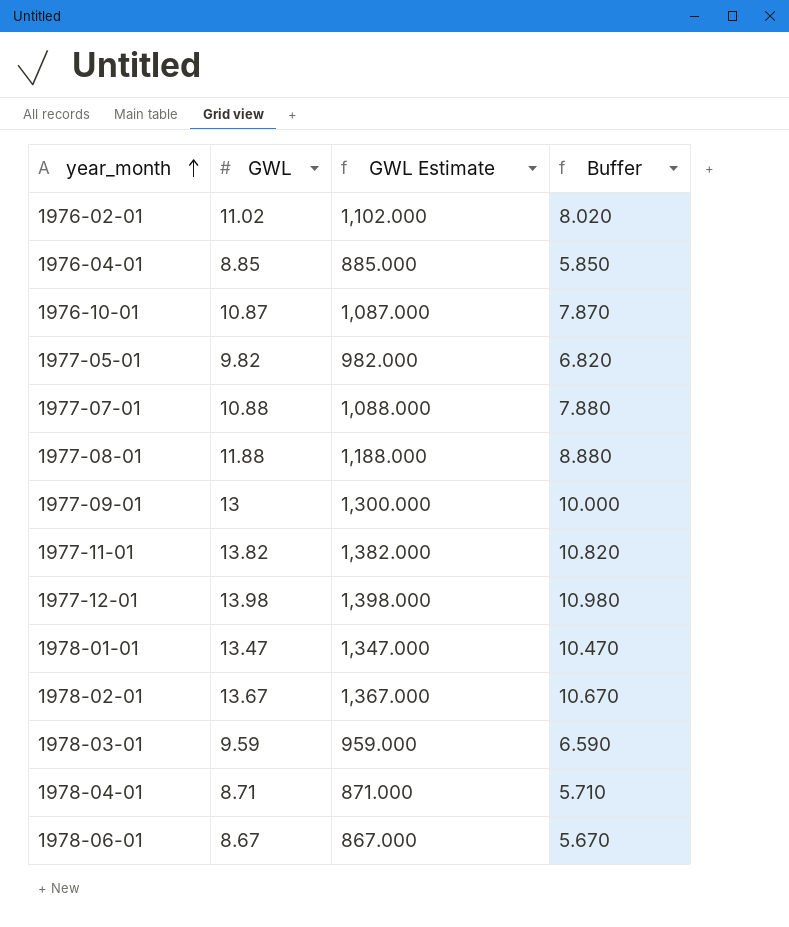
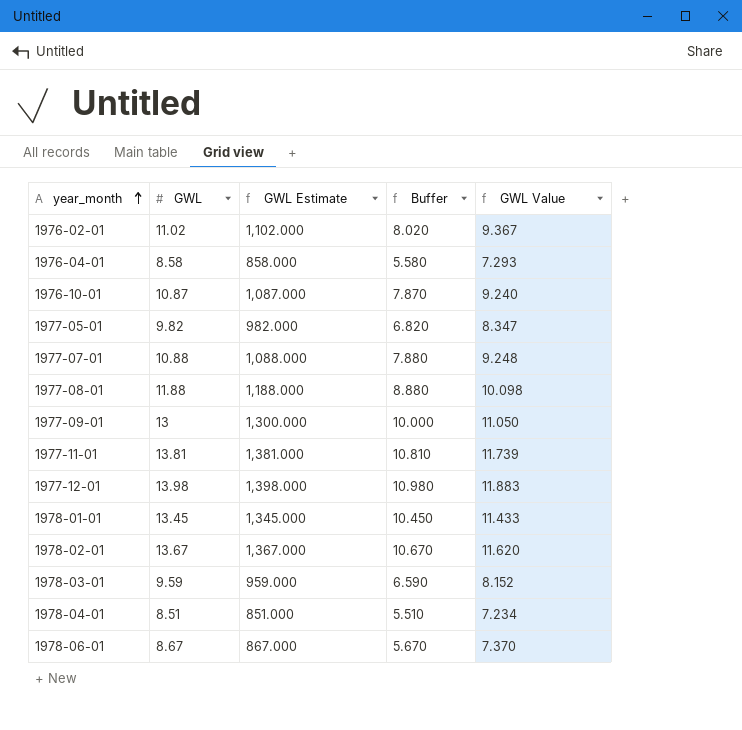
column GWL Value | formula: none -> [GWL] * 0.85
1976-04-01 | GWL: 8.85 -> 8.58
1976-04-01 | GWL Estimate: 885.000 -> 858.000
1976-04-01 | Buffer: 5.850 -> 5.580
1977-11-01 | GWL: 13.82 -> 13.81
1977-11-01 | GWL Estimate: 1,382.000 -> 1,381.000
1977-11-01 | Buffer: 10.820 -> 10.810
1978-01-01 | GWL: 13.47 -> 13.45
1978-01-01 | GWL Estimate: 1,347.000 -> 1,345.000
1978-01-01 | Buffer: 10.470 -> 10.450
1978-04-01 | GWL: 8.71 -> 8.51
1978-04-01 | GWL Estimate: 871.000 -> 851.000
1978-04-01 | Buffer: 5.710 -> 5.510

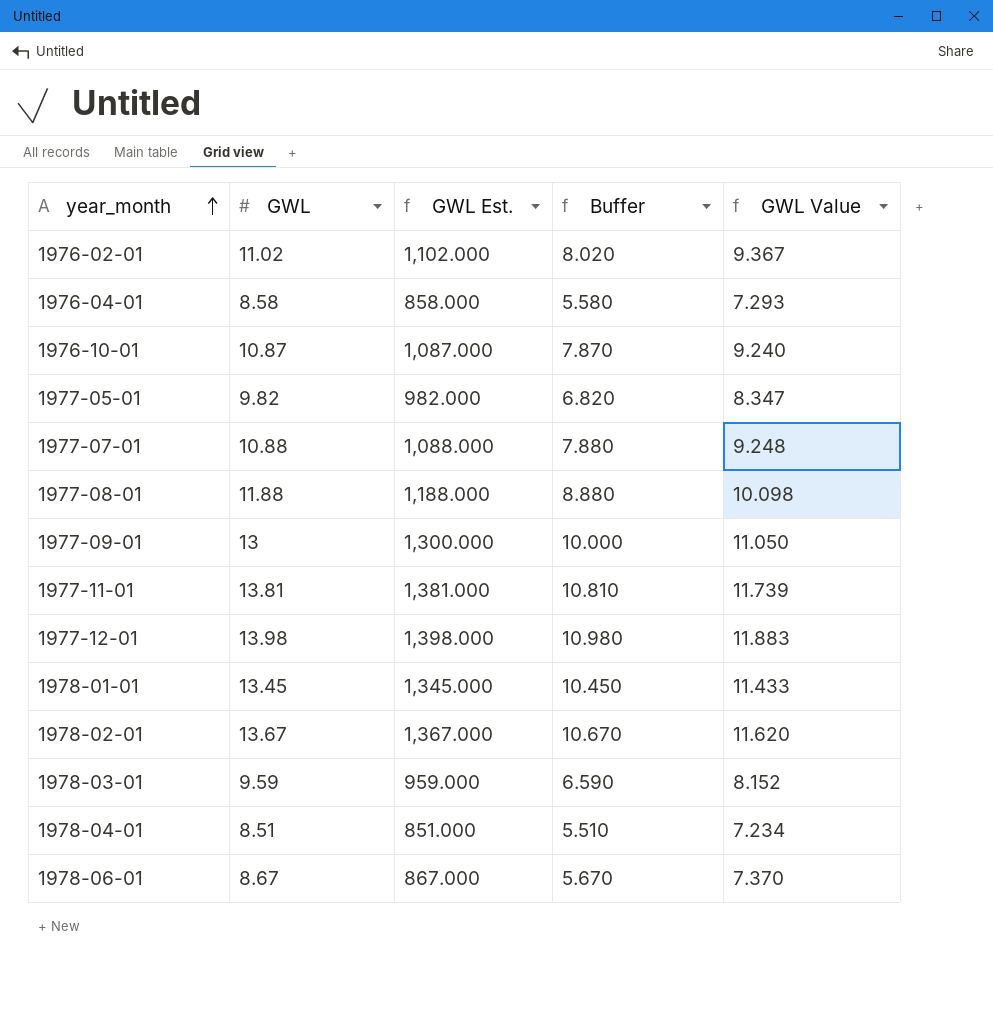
column name: GWL Estimate -> GWL Est.

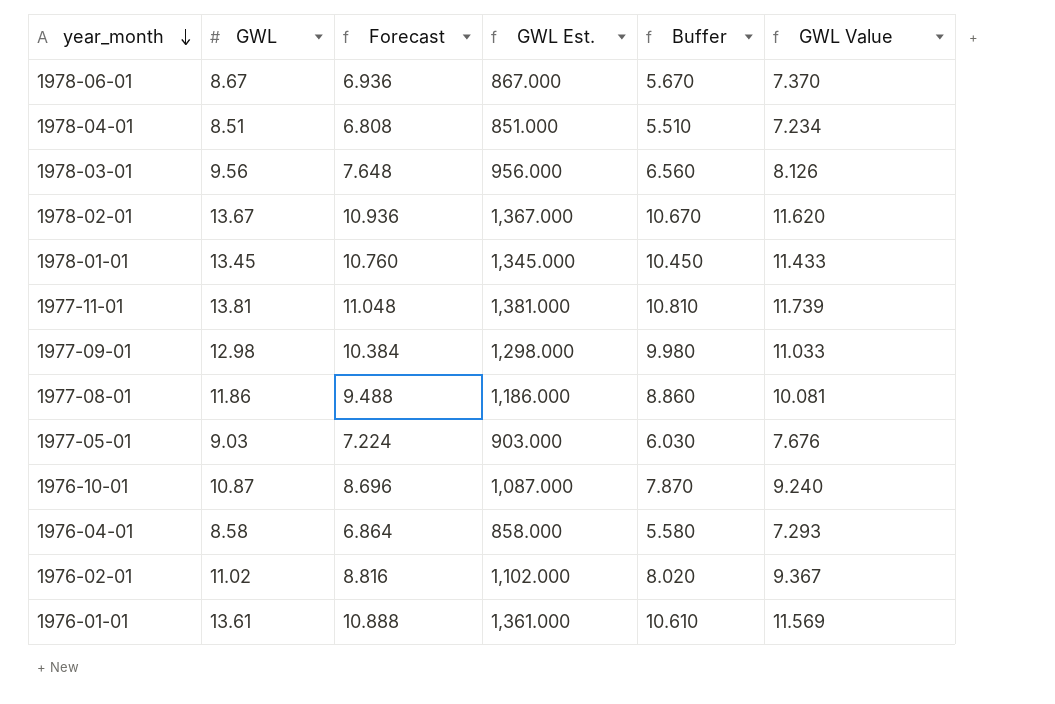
row order: year_month ascending -> year_month descending
column Forecast | formula: none -> [GWL] * 0.8
row 1977-07-01: 10.88 | 1,088.000 | 7.880 | 9.248 -> none
row 1977-12-01: 13.98 | 1,398.000 | 10.980 | 11.883 -> none
1978-03-01 | GWL: 9.59 -> 9.56
1978-03-01 | GWL Est.: 959.000 -> 956.000
1978-03-01 | Buffer: 6.590 -> 6.560
1978-03-01 | GWL Value: 8.152 -> 8.126
1977-09-01 | GWL: 13 -> 12.98
1977-09-01 | GWL Est.: 1,300.000 -> 1,298.000
1977-09-01 | Buffer: 10.000 -> 9.980
1977-09-01 | GWL Value: 11.050 -> 11.033
1977-08-01 | GWL: 11.88 -> 11.86
1977-08-01 | GWL Est.: 1,188.000 -> 1,186.000
1977-08-01 | Buffer: 8.880 -> 8.860
1977-08-01 | GWL Value: 10.098 -> 10.081
1977-05-01 | GWL: 9.82 -> 9.03
1977-05-01 | GWL Est.: 982.000 -> 903.000
1977-05-01 | Buffer: 6.820 -> 6.030
1977-05-01 | GWL Value: 8.347 -> 7.676
row 1976-01-01: none -> 13.61 | 10.888 | 1,361.000 | 10.610 | 11.569

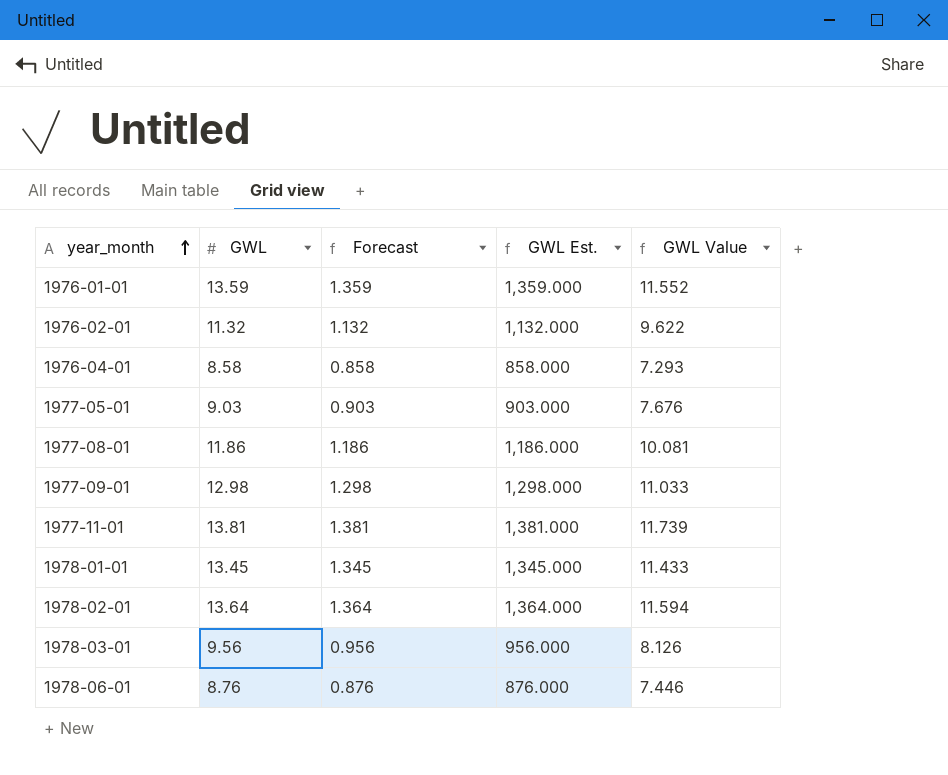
row order: year_month descending -> year_month ascending
column Buffer | formula: [GWL] - 3 -> none
column Forecast | formula: [GWL] * 0.8 -> [GWL] * 0.1
row 1978-04-01: 8.51 | 6.808 | 851.000 | 5.510 | 7.234 -> none
row 1976-10-01: 10.87 | 8.696 | 1,087.000 | 7.870 | 9.240 -> none
1976-01-01 | GWL: 13.61 -> 13.59
1976-01-01 | GWL Est.: 1,361.000 -> 1,359.000
1976-01-01 | GWL Value: 11.569 -> 11.552
1976-02-01 | GWL: 11.02 -> 11.32
1976-02-01 | GWL Est.: 1,102.000 -> 1,132.000
1976-02-01 | GWL Value: 9.367 -> 9.622
1978-02-01 | GWL: 13.67 -> 13.64
1978-02-01 | GWL Est.: 1,367.000 -> 1,364.000
1978-02-01 | GWL Value: 11.620 -> 11.594
1978-06-01 | GWL: 8.67 -> 8.76
1978-06-01 | GWL Est.: 867.000 -> 876.000
1978-06-01 | GWL Value: 7.370 -> 7.446

